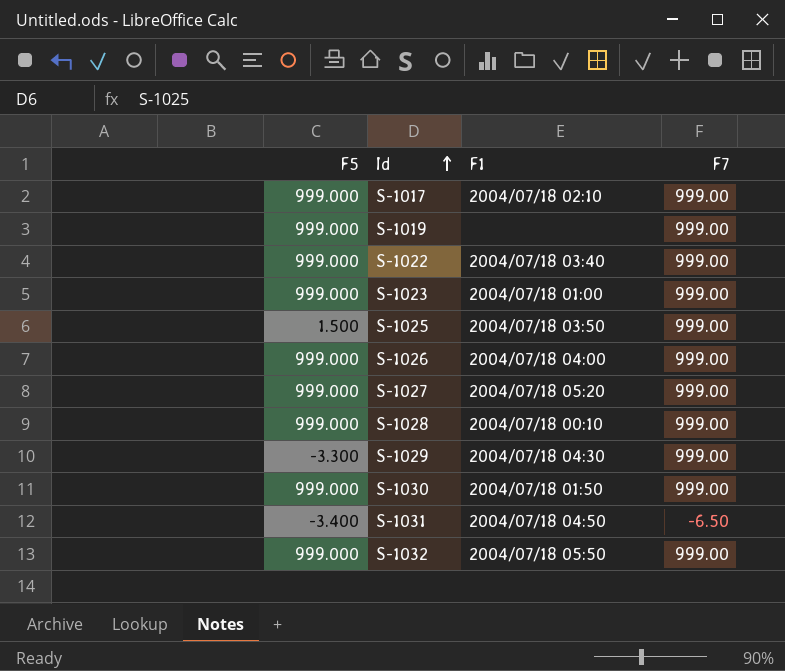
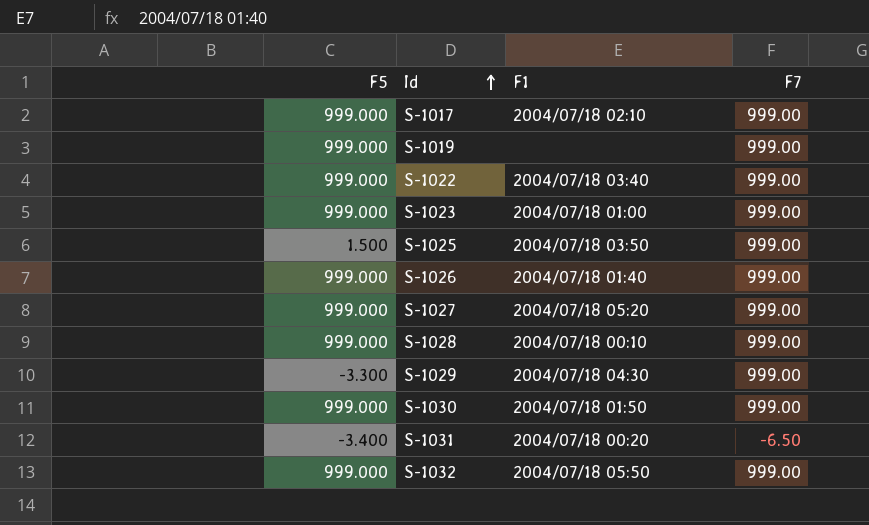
S-1026 | F1: 2004/07/18 04:00 -> 2004/07/18 01:40
S-1031 | F1: 2004/07/18 04:50 -> 2004/07/18 00:20

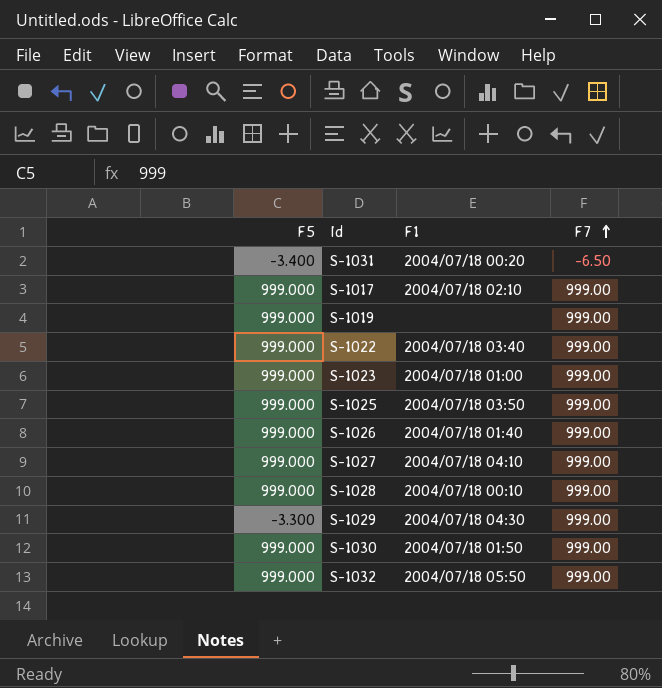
row order: Id ascending -> F7 ascending
S-1025 | F5: 1.500 -> 999.000
S-1027 | F1: 2004/07/18 05:20 -> 2004/07/18 04:10

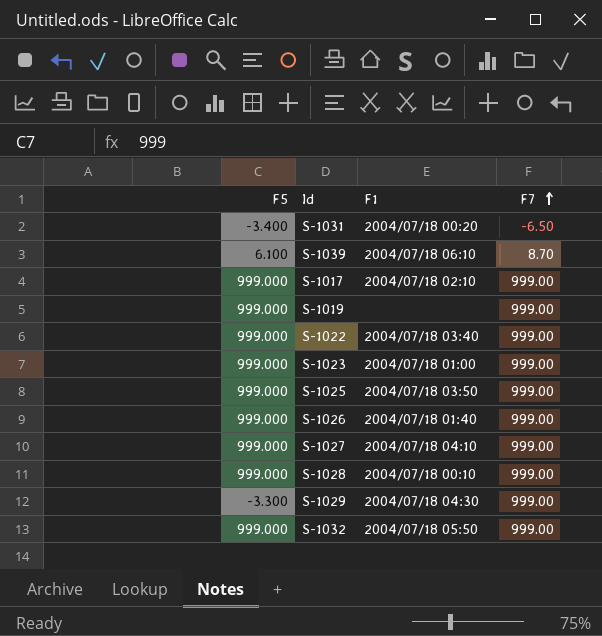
row S-1030: 999.000 | 2004/07/18 01:50 | 999.00 -> none
row S-1039: none -> 6.100 | 2004/07/18 06:10 | 8.70

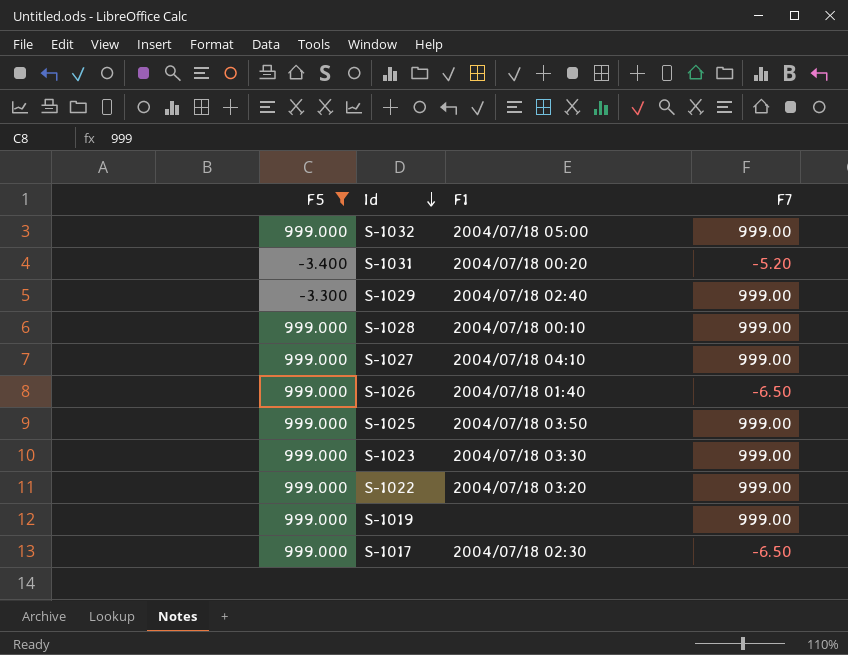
filter: none -> F5 != 6.100
row order: F7 ascending -> Id descending
S-1032 | F1: 2004/07/18 05:50 -> 2004/07/18 05:00
S-1031 | F7: -6.50 -> -5.20
S-1029 | F1: 2004/07/18 04:30 -> 2004/07/18 02:40
S-1026 | F7: 999.00 -> -6.50
S-1023 | F1: 2004/07/18 01:00 -> 2004/07/18 03:30
S-1022 | F1: 2004/07/18 03:40 -> 2004/07/18 03:20
S-1017 | F1: 2004/07/18 02:10 -> 2004/07/18 02:30
S-1017 | F7: 999.00 -> -6.50

